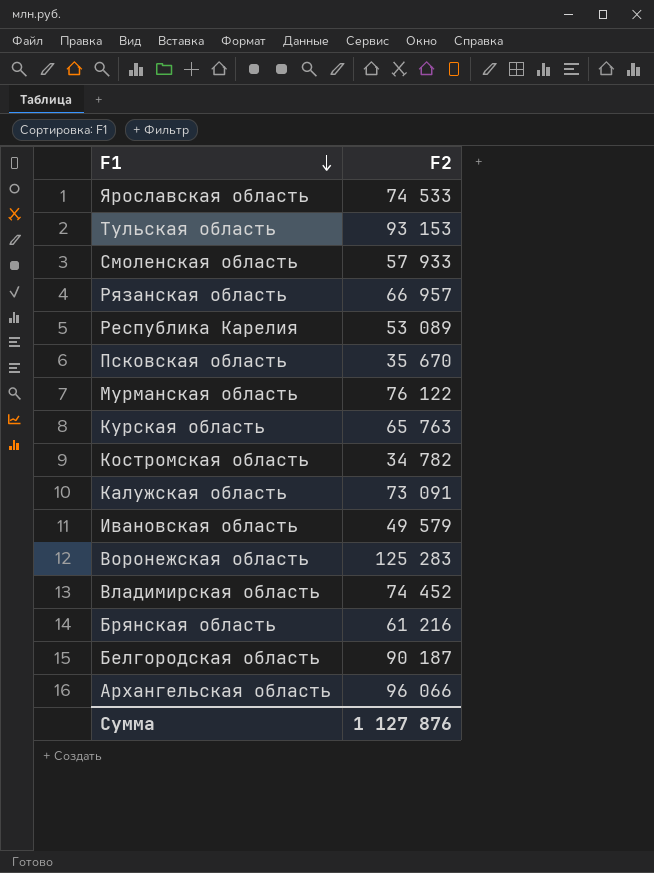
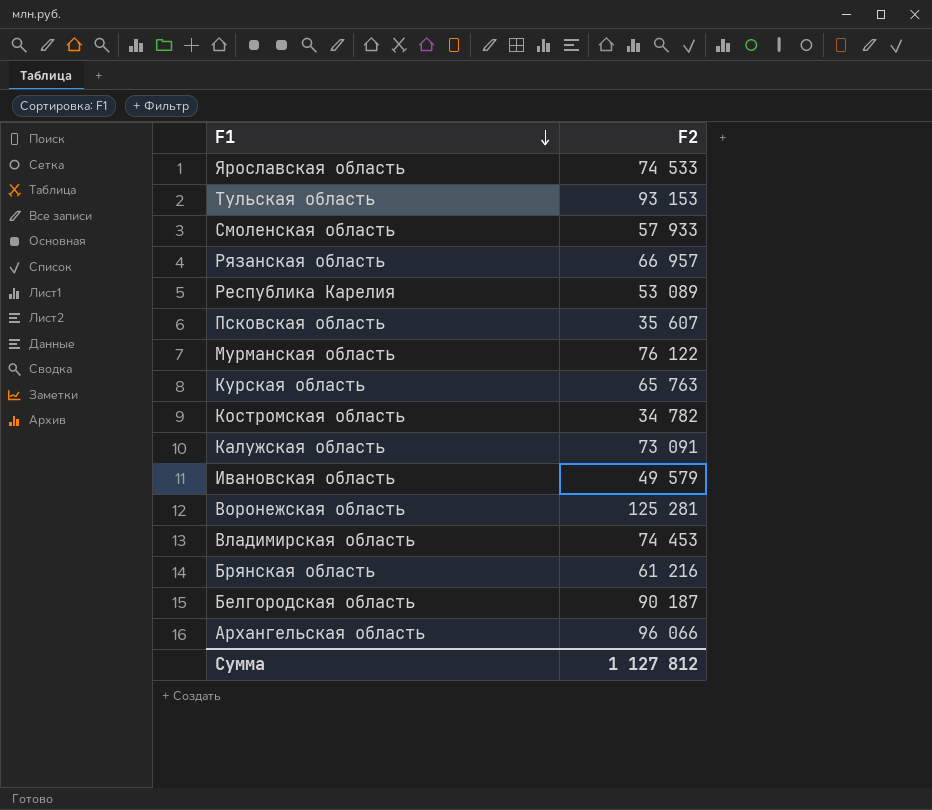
Псковская область | F2: 35 670 -> 35 607
Воронежская область | F2: 125 283 -> 125 281
Владимирская область | F2: 74 452 -> 74 453
Сумма | F2: 1 127 876 -> 1 127 812

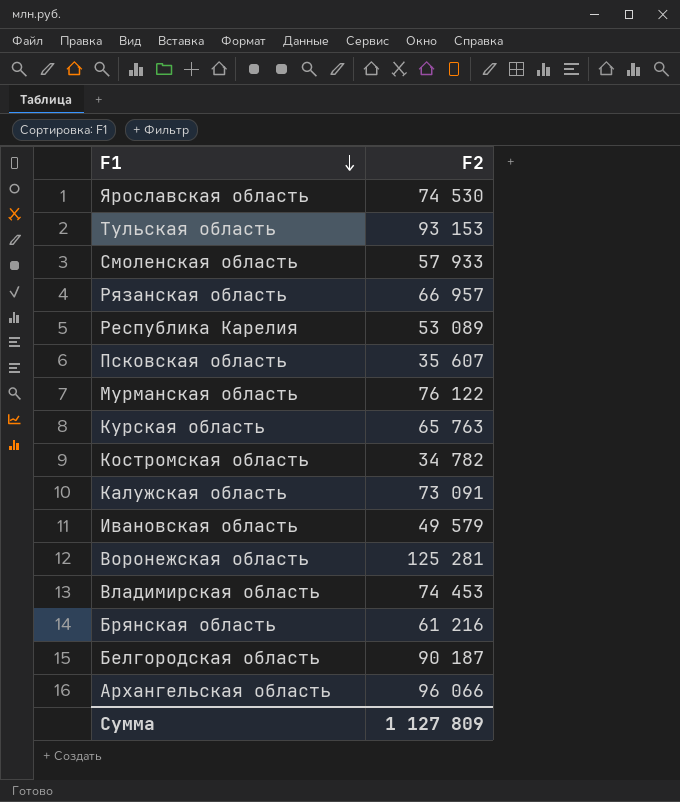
Ярославская область | F2: 74 533 -> 74 530
Сумма | F2: 1 127 812 -> 1 127 809

